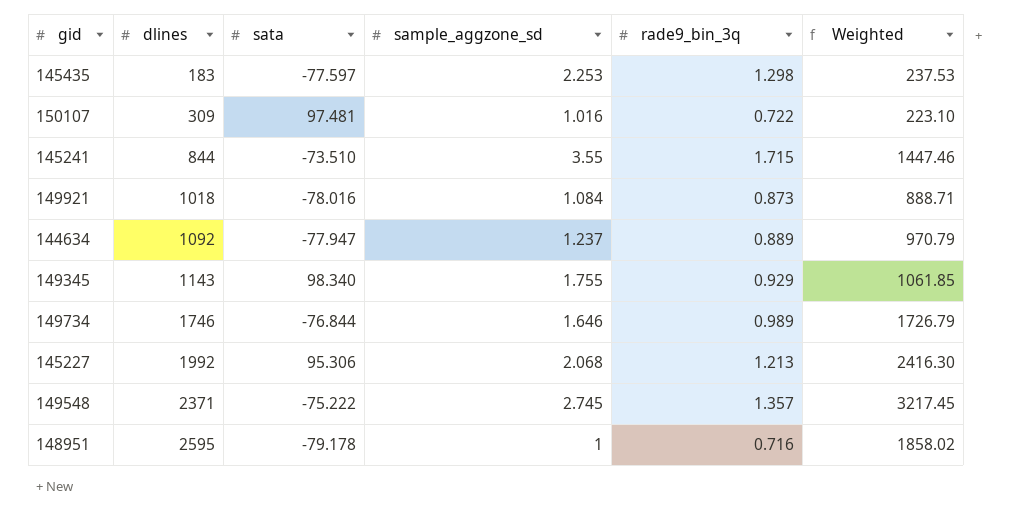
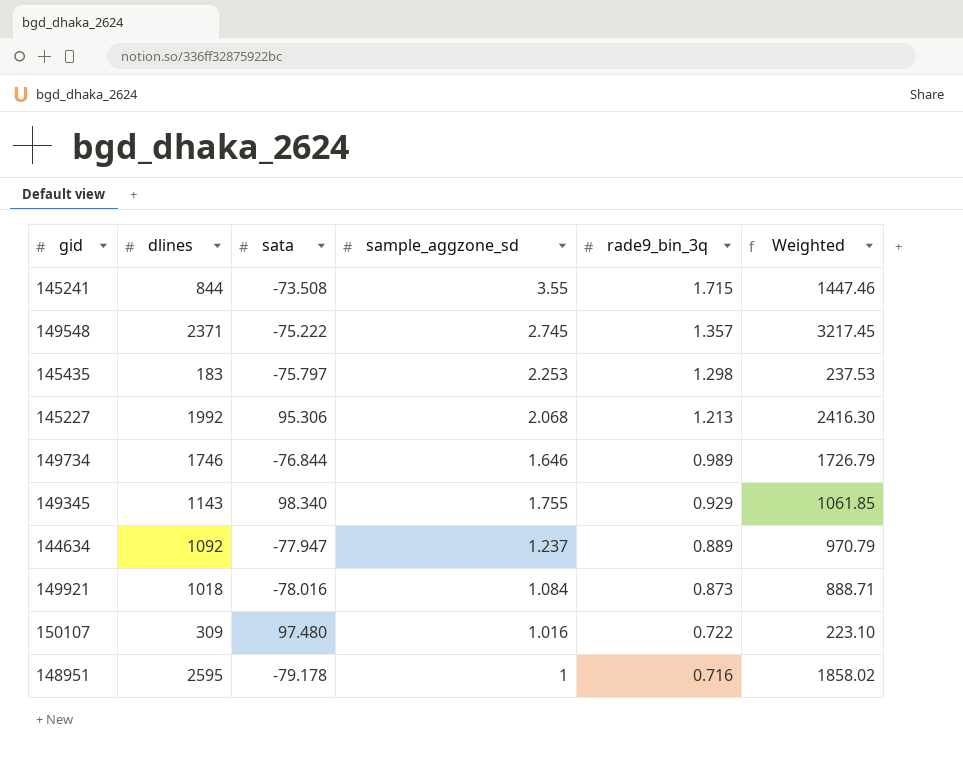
row order: dlines ascending -> rade9_bin_3q descending
145241 | sata: -73.510 -> -73.508
145435 | sata: -77.597 -> -75.797
150107 | sata: 97.481 -> 97.480

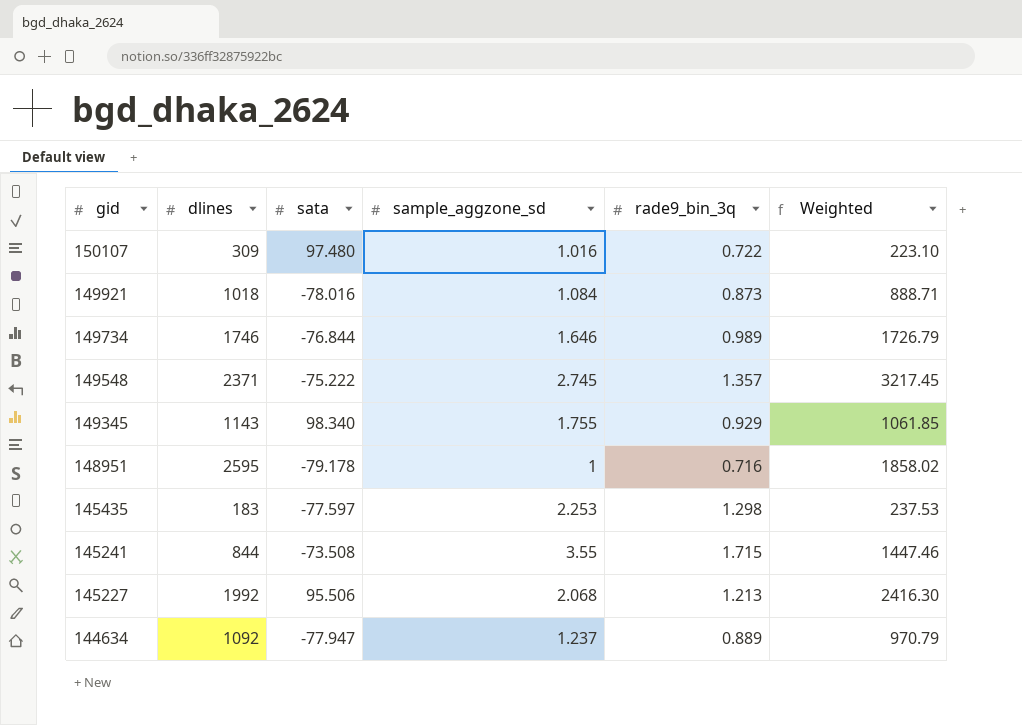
row order: rade9_bin_3q descending -> gid descending
145435 | sata: -75.797 -> -77.597
145227 | sata: 95.306 -> 95.506

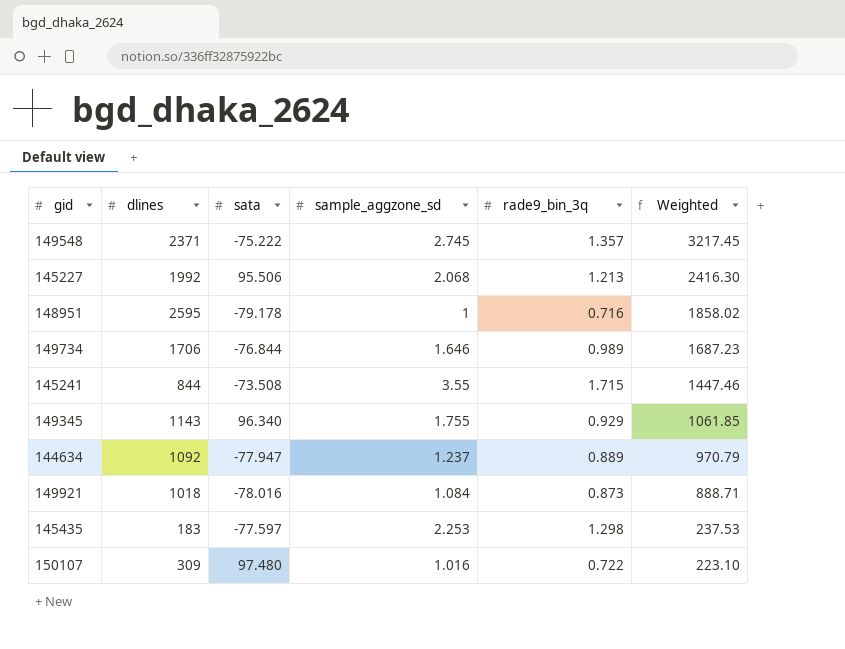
row order: gid descending -> Weighted descending
149734 | dlines: 1746 -> 1706
149734 | Weighted: 1726.79 -> 1687.23
149345 | sata: 98.340 -> 96.340

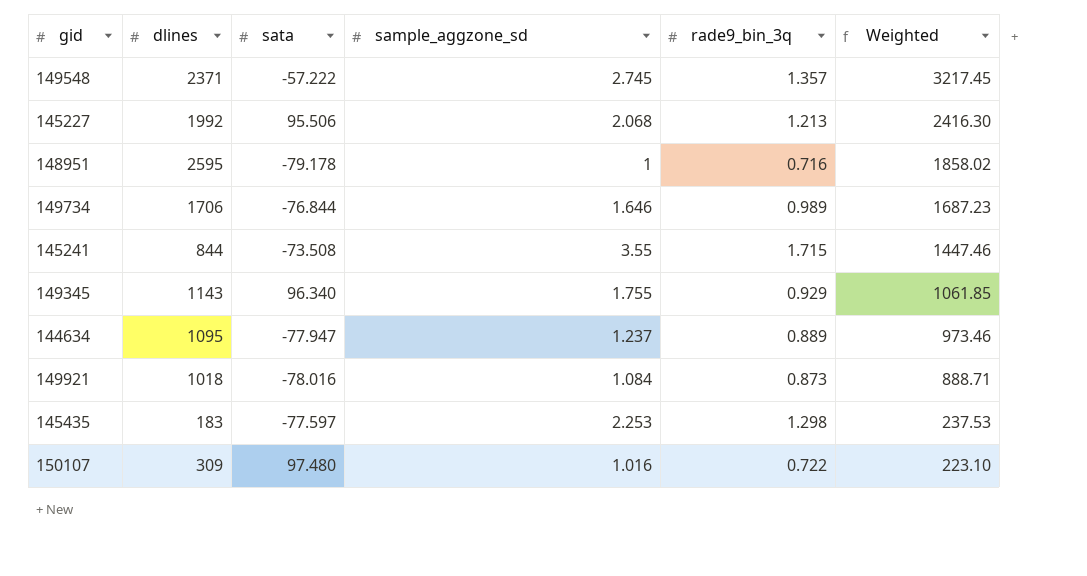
149548 | sata: -75.222 -> -57.222
144634 | dlines: 1092 -> 1095
144634 | Weighted: 970.79 -> 973.46

